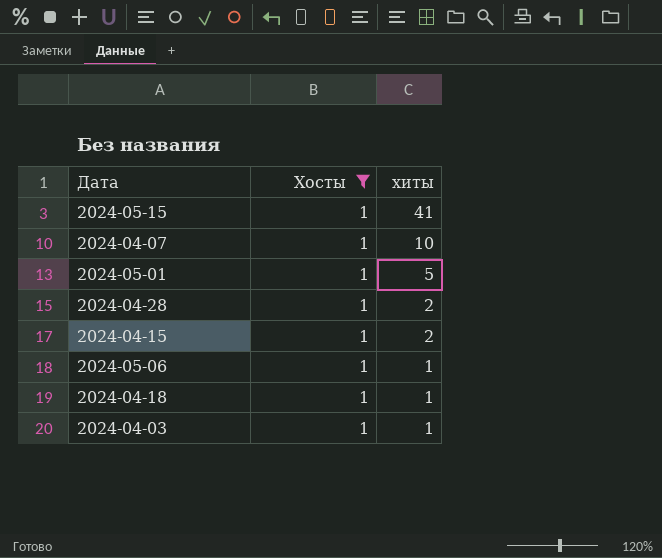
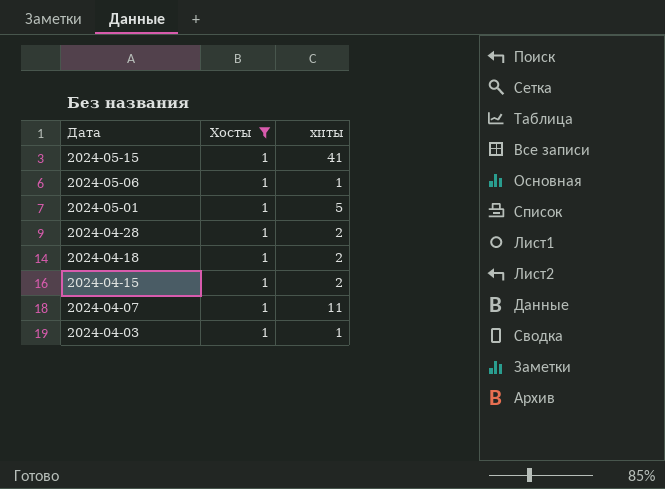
row order: хиты descending -> Дата descending
2024-04-18 | хиты: 1 -> 2
2024-04-07 | хиты: 10 -> 11

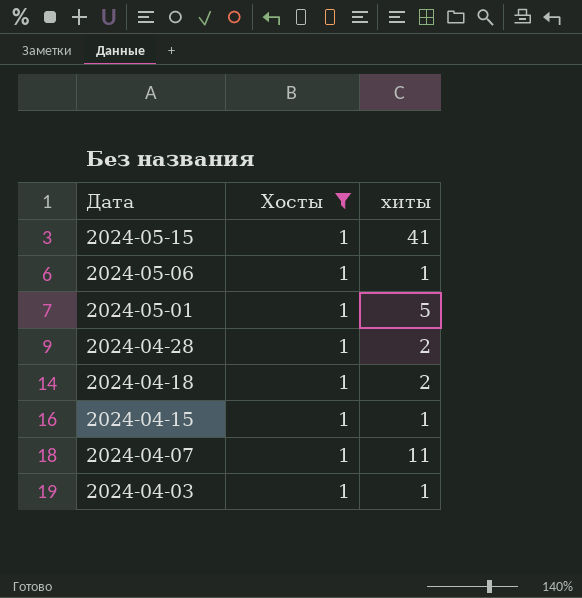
2024-04-15 | хиты: 2 -> 1

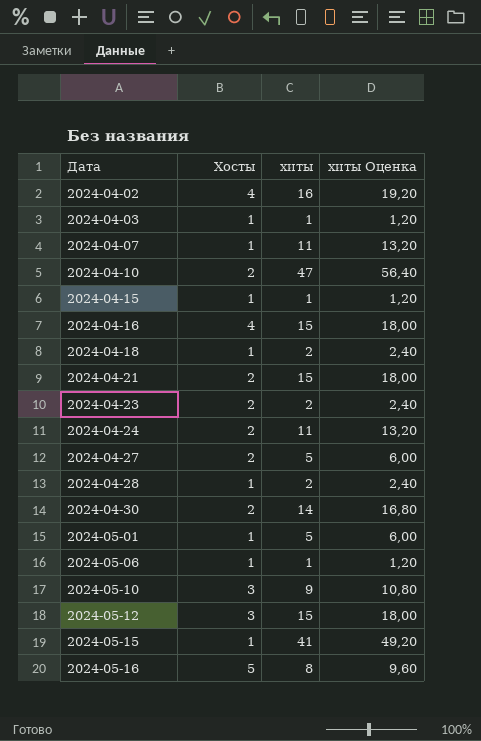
filter: Хосты = 1 -> none
row order: Дата descending -> Дата ascending
column хиты Оценка | formula: none -> [хиты] * 1,2

